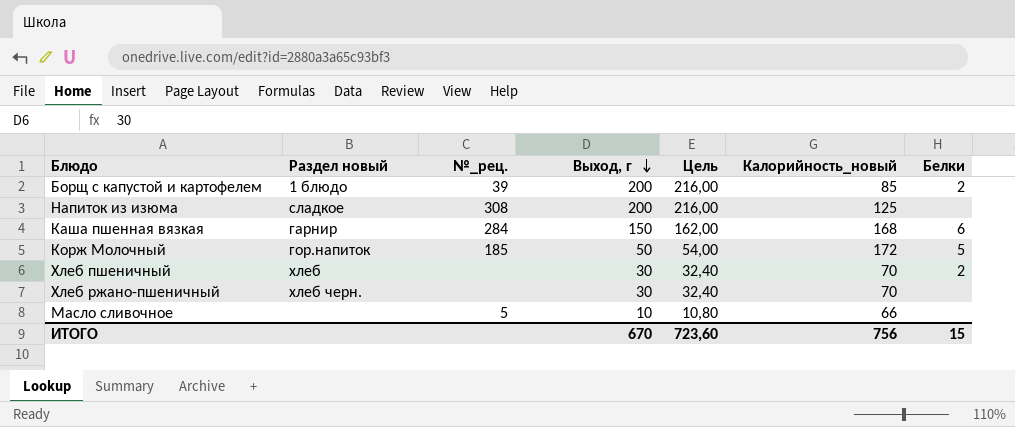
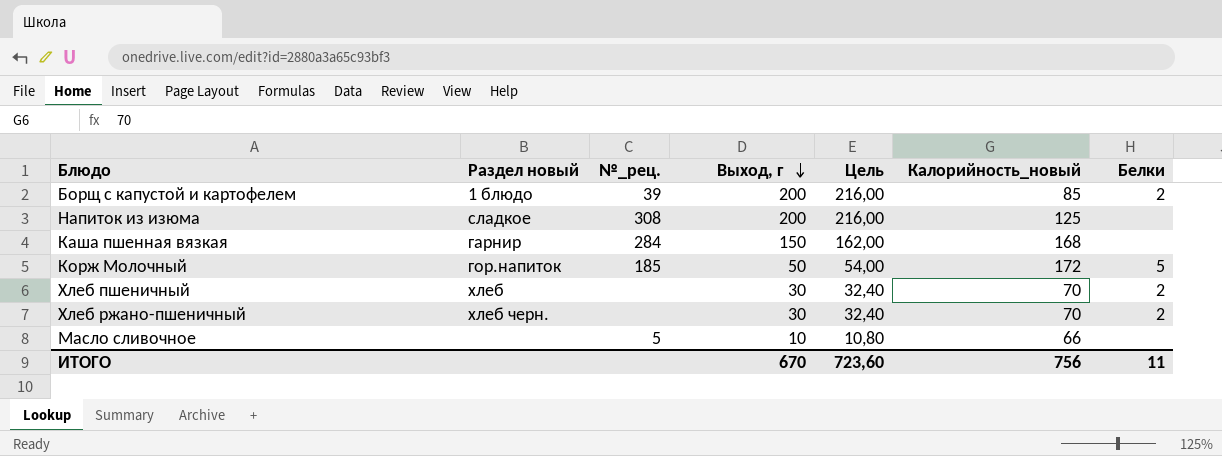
Каша пшенная вязкая | Белки: 6 -> none
Хлеб ржано-пшеничный | Белки: none -> 2
ИТОГО | Белки: 15 -> 11

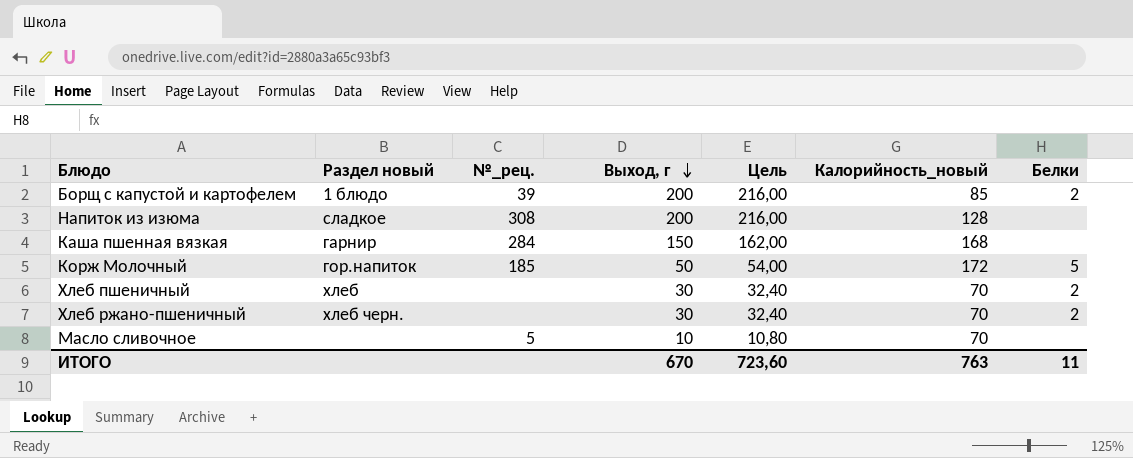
Напиток из изюма | Калорийность_новый: 125 -> 128
Масло сливочное | Калорийность_новый: 66 -> 70
ИТОГО | Калорийность_новый: 756 -> 763

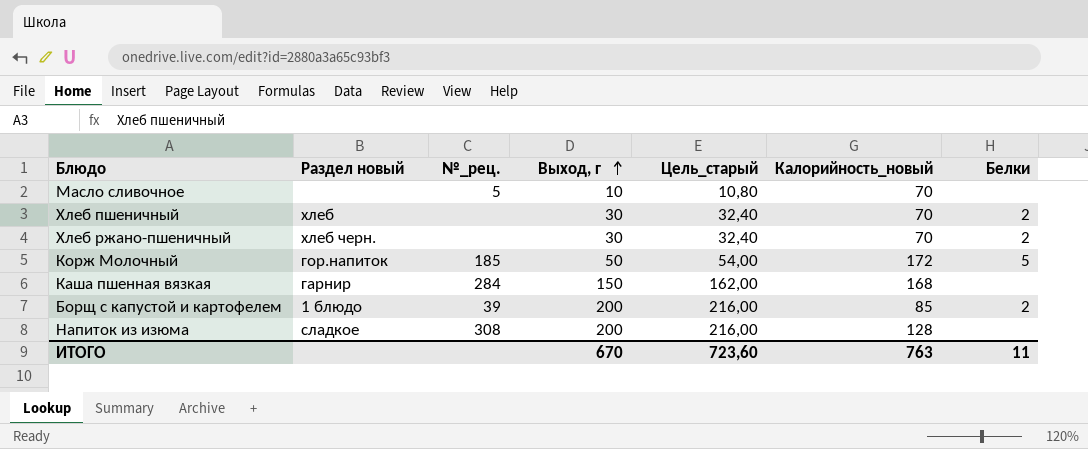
row order: Выход, г descending -> Выход, г ascending
column name: Цель -> Цель_старый

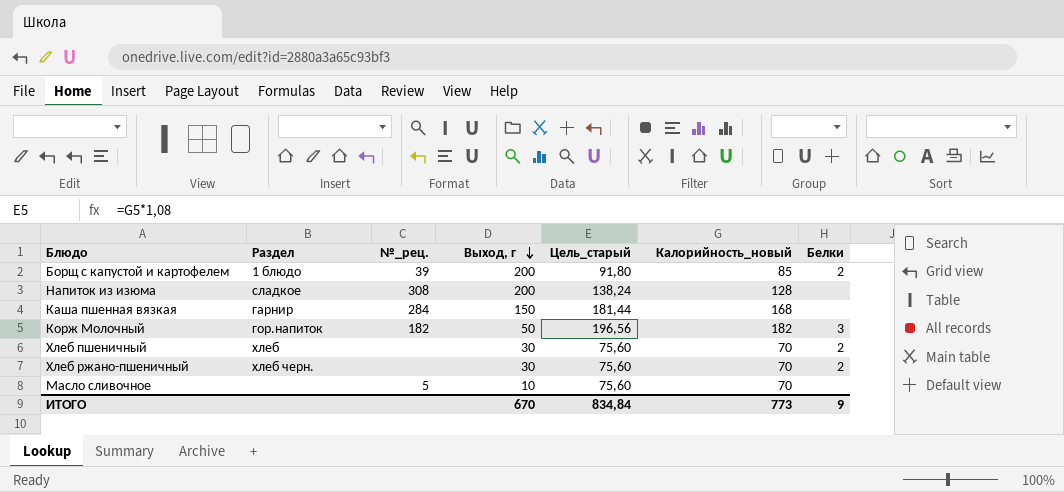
row order: Выход, г ascending -> Выход, г descending
column name: Раздел новый -> Раздел
column Цель_старый | formula: [Выход, г] * 1,08 -> [Калорийность_новый] * 1,08
Корж Молочный | №_рец.: 185 -> 182
Корж Молочный | Калорийность_новый: 172 -> 182
Корж Молочный | Белки: 5 -> 3
ИТОГО | Цель_старый: 723,60 -> 834,84
ИТОГО | Калорийность_новый: 763 -> 773
ИТОГО | Белки: 11 -> 9

